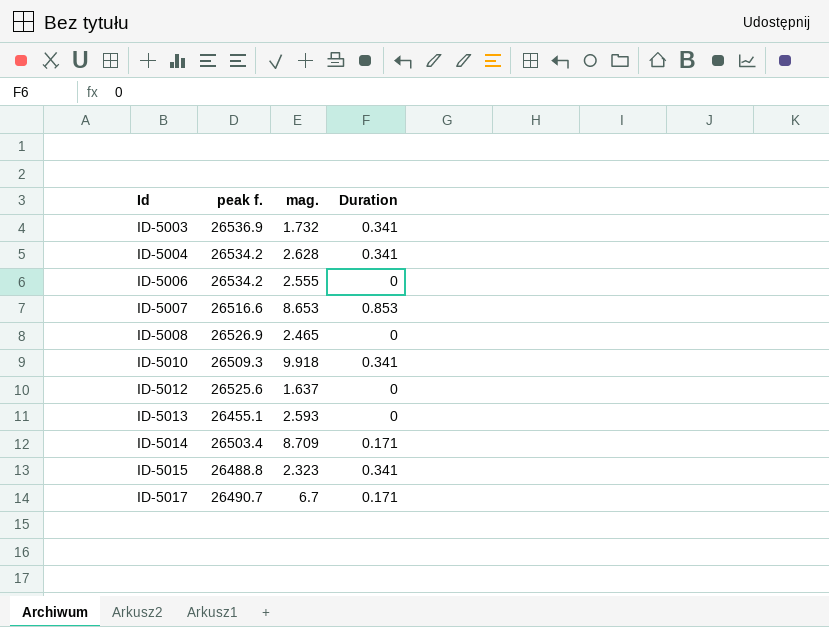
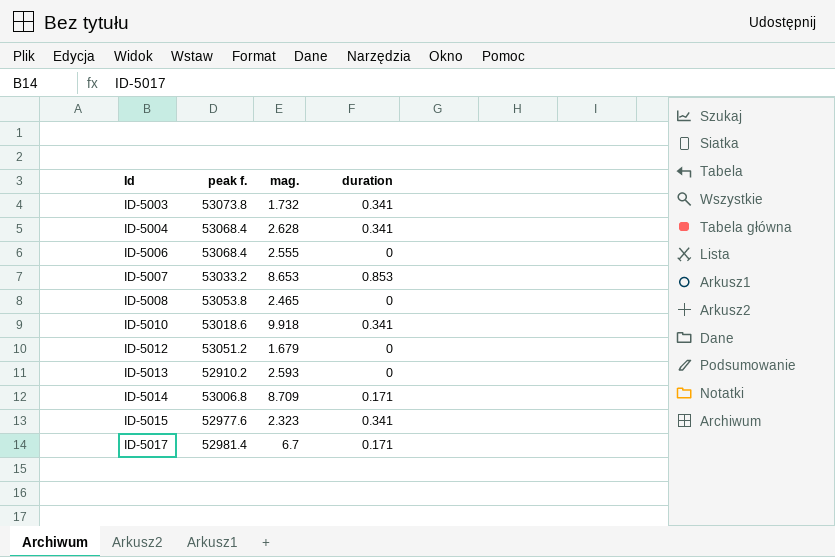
column name: Duration -> duration
ID-5003 | peak f.: 26536.9 -> 53073.8
ID-5004 | peak f.: 26534.2 -> 53068.4
ID-5006 | peak f.: 26534.2 -> 53068.4
ID-5007 | peak f.: 26516.6 -> 53033.2
ID-5008 | peak f.: 26526.9 -> 53053.8
ID-5010 | peak f.: 26509.3 -> 53018.6
ID-5012 | peak f.: 26525.6 -> 53051.2
ID-5012 | mag.: 1.637 -> 1.679
ID-5013 | peak f.: 26455.1 -> 52910.2
ID-5014 | peak f.: 26503.4 -> 53006.8
ID-5015 | peak f.: 26488.8 -> 52977.6
ID-5017 | peak f.: 26490.7 -> 52981.4

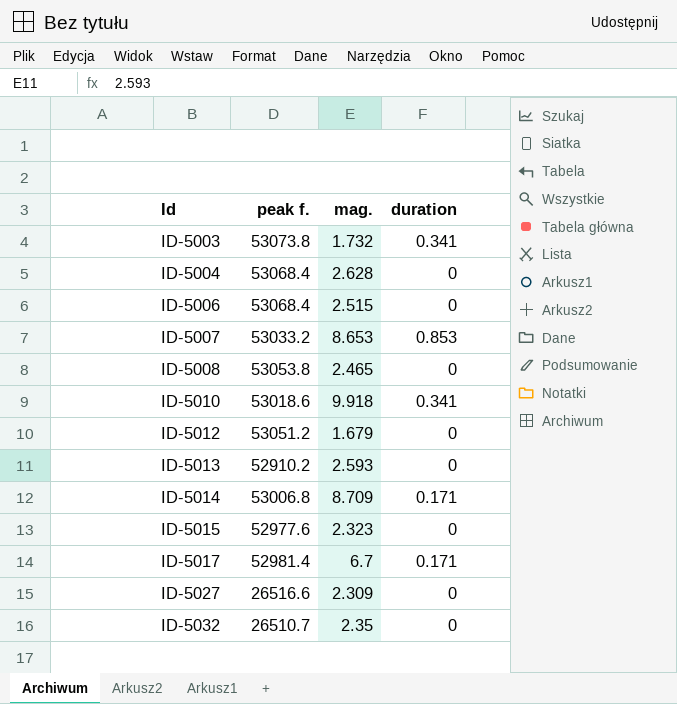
ID-5004 | duration: 0.341 -> 0
ID-5006 | mag.: 2.555 -> 2.515
ID-5015 | duration: 0.341 -> 0
row ID-5027: none -> 26516.6 | 2.309 | 0
row ID-5032: none -> 26510.7 | 2.35 | 0

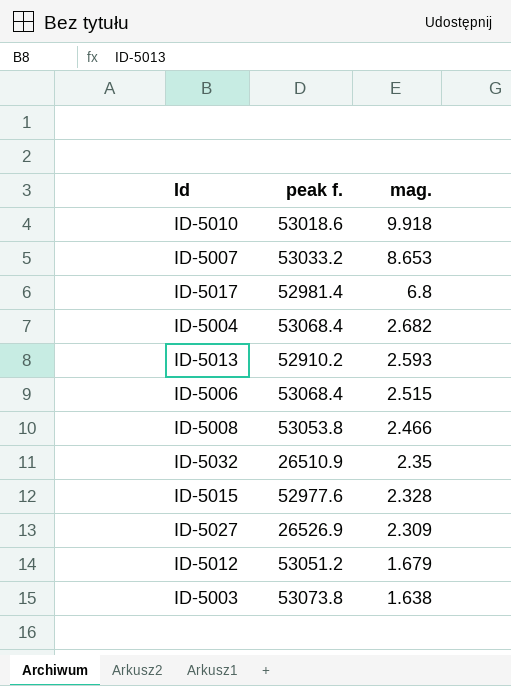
row order: Id ascending -> mag. descending
column duration | position: 4 -> none
row ID-5014: 53006.8 | 8.709 | 0.171 -> none
ID-5017 | mag.: 6.7 -> 6.8
ID-5004 | mag.: 2.628 -> 2.682
ID-5008 | mag.: 2.465 -> 2.466
ID-5032 | peak f.: 26510.7 -> 26510.9
ID-5015 | mag.: 2.323 -> 2.328
ID-5027 | peak f.: 26516.6 -> 26526.9
ID-5003 | mag.: 1.732 -> 1.638

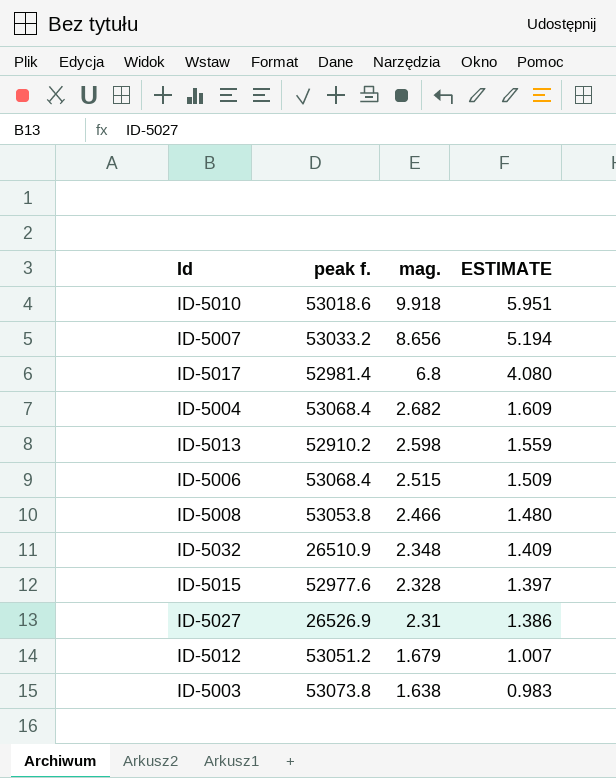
column ESTIMATE | formula: none -> [mag.] * 0.6
ID-5007 | mag.: 8.653 -> 8.656
ID-5013 | mag.: 2.593 -> 2.598
ID-5032 | mag.: 2.35 -> 2.348
ID-5027 | mag.: 2.309 -> 2.31

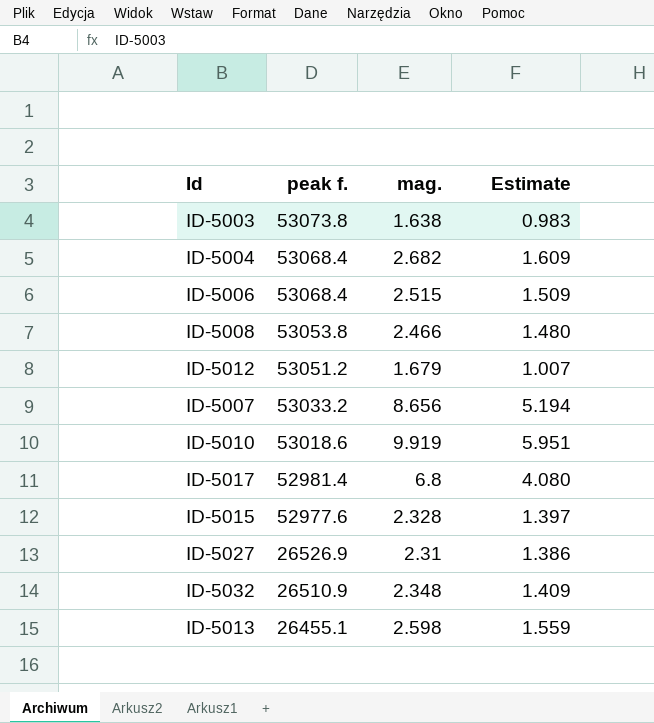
row order: mag. descending -> peak f. descending
column name: ESTIMATE -> Estimate
ID-5010 | mag.: 9.918 -> 9.919
ID-5013 | peak f.: 52910.2 -> 26455.1

